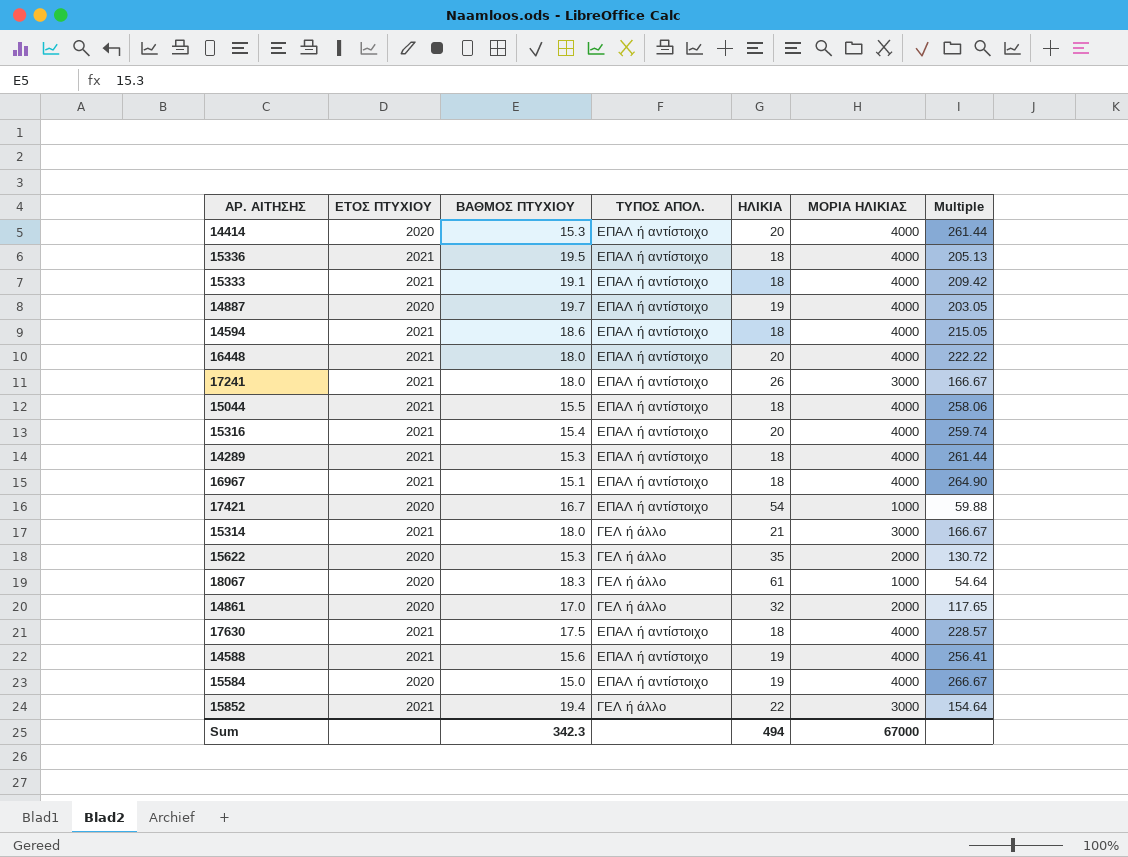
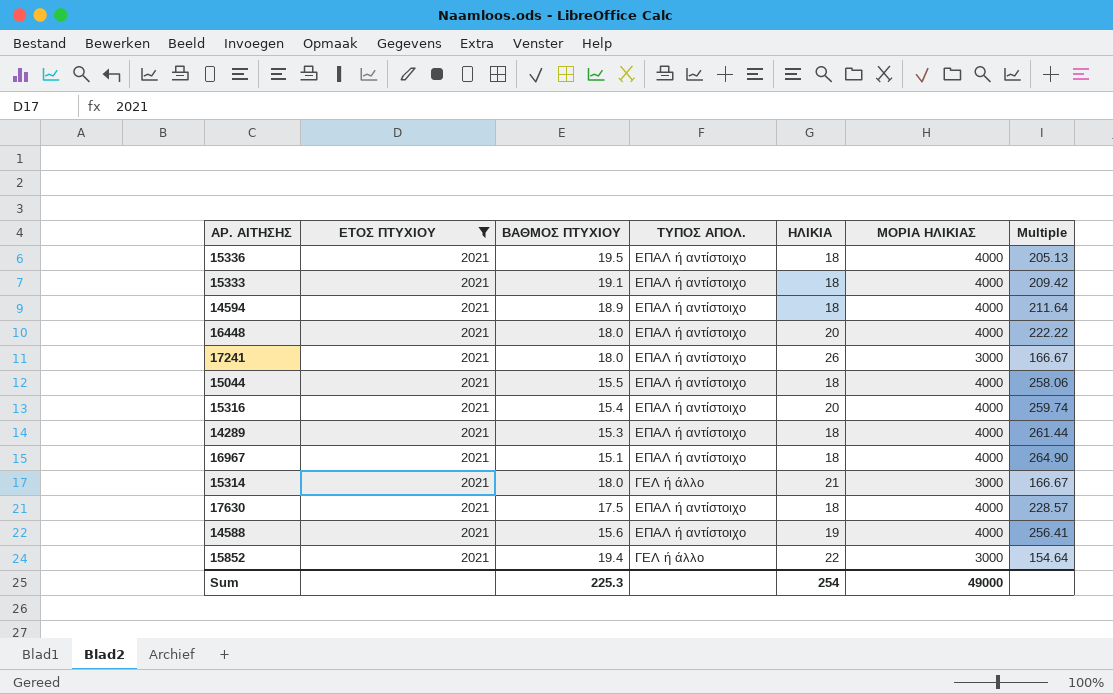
filter: none -> ΕΤΟΣ ΠΤΥΧΙΟΥ = 2021
14594 | ΒΑΘΜΟΣ ΠΤΥΧΙΟΥ: 18.6 -> 18.9
14594 | Multiple: 215.05 -> 211.64
Sum | ΒΑΘΜΟΣ ΠΤΥΧΙΟΥ: 342.3 -> 225.3
Sum | ΗΛΙΚΙΑ: 494 -> 254
Sum | ΜΟΡΙΑ ΗΛΙΚΙΑΣ: 67000 -> 49000

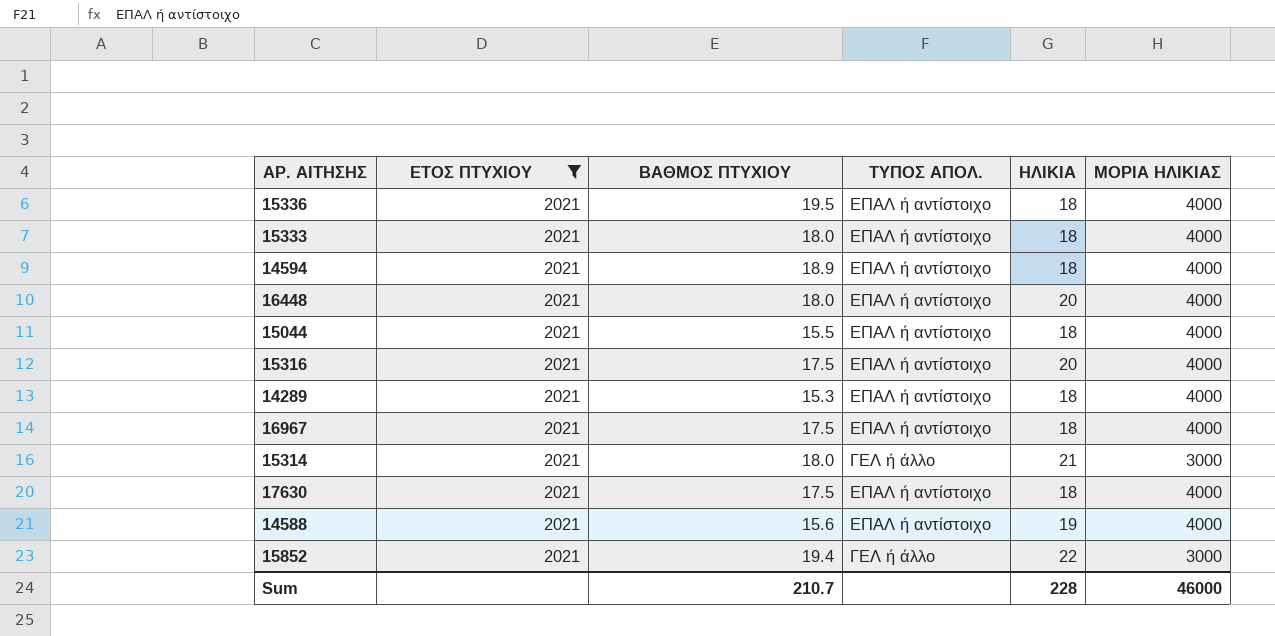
column Multiple | formula: [ΜΟΡΙΑ ΗΛΙΚΙΑΣ] / [ΒΑΘΜΟΣ ΠΤΥΧΙΟΥ] -> none
row 17241: 2021 | 18.0 | ΕΠΑΛ ή αντίστοιχο | 26 | 3000 | 166.67 -> none
15333 | ΒΑΘΜΟΣ ΠΤΥΧΙΟΥ: 19.1 -> 18.0
15316 | ΒΑΘΜΟΣ ΠΤΥΧΙΟΥ: 15.4 -> 17.5
16967 | ΒΑΘΜΟΣ ΠΤΥΧΙΟΥ: 15.1 -> 17.5
Sum | ΒΑΘΜΟΣ ΠΤΥΧΙΟΥ: 225.3 -> 210.7
Sum | ΗΛΙΚΙΑ: 254 -> 228
Sum | ΜΟΡΙΑ ΗΛΙΚΙΑΣ: 49000 -> 46000

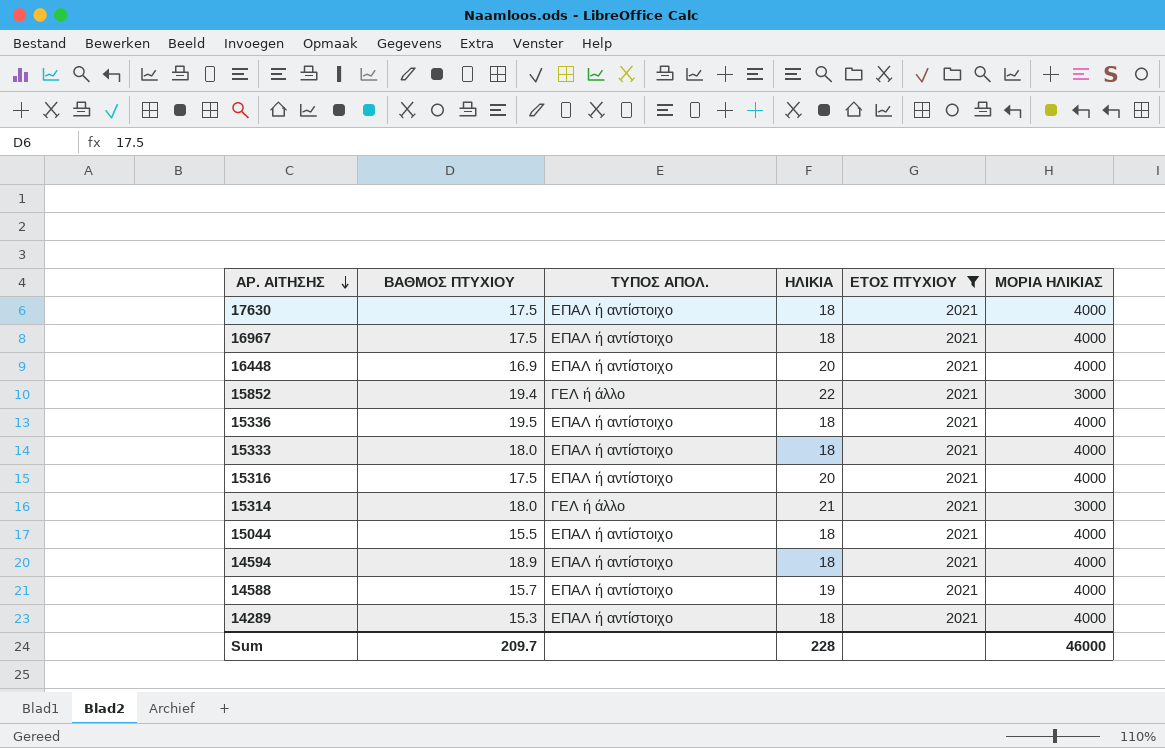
row order: none -> ΑΡ. ΑΙΤΗΣΗΣ descending
column ΕΤΟΣ ΠΤΥΧΙΟΥ | position: 2 -> 5
16448 | ΒΑΘΜΟΣ ΠΤΥΧΙΟΥ: 18.0 -> 16.9
14588 | ΒΑΘΜΟΣ ΠΤΥΧΙΟΥ: 15.6 -> 15.7
Sum | ΒΑΘΜΟΣ ΠΤΥΧΙΟΥ: 210.7 -> 209.7

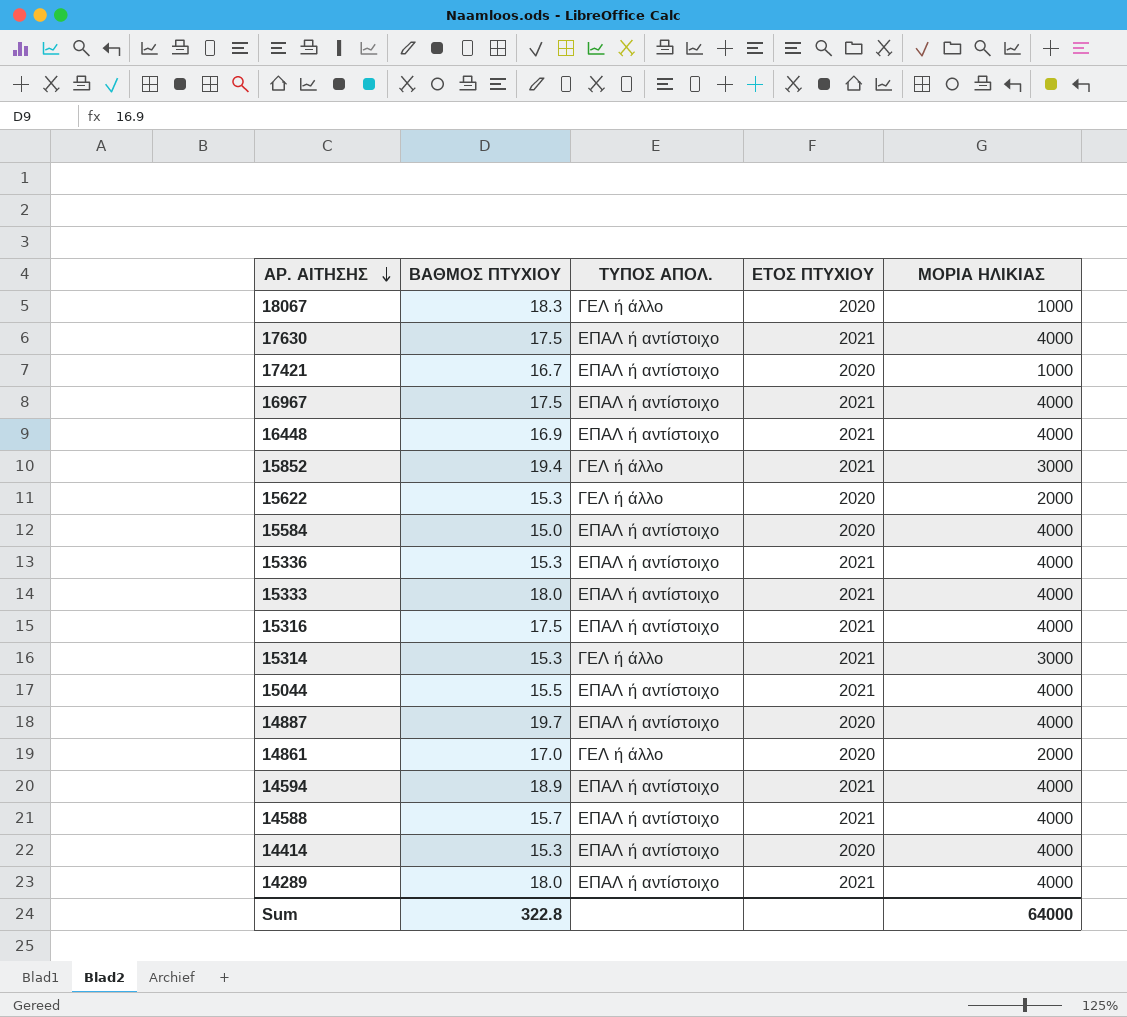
filter: ΕΤΟΣ ΠΤΥΧΙΟΥ = 2021 -> none
column ΗΛΙΚΙΑ | position: 4 -> none
15336 | ΒΑΘΜΟΣ ΠΤΥΧΙΟΥ: 19.5 -> 15.3
15314 | ΒΑΘΜΟΣ ΠΤΥΧΙΟΥ: 18.0 -> 15.3
14289 | ΒΑΘΜΟΣ ΠΤΥΧΙΟΥ: 15.3 -> 18.0
Sum | ΒΑΘΜΟΣ ΠΤΥΧΙΟΥ: 209.7 -> 322.8
Sum | ΜΟΡΙΑ ΗΛΙΚΙΑΣ: 46000 -> 64000

